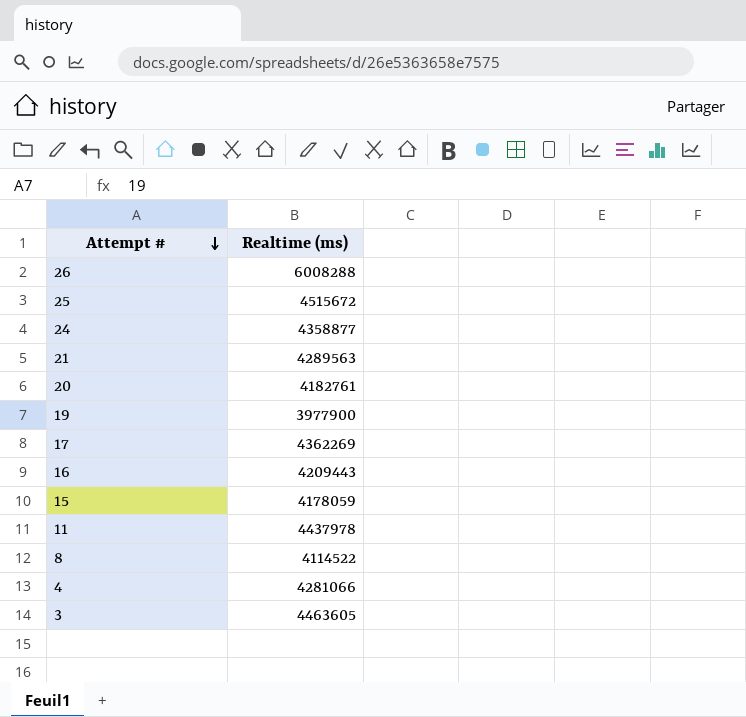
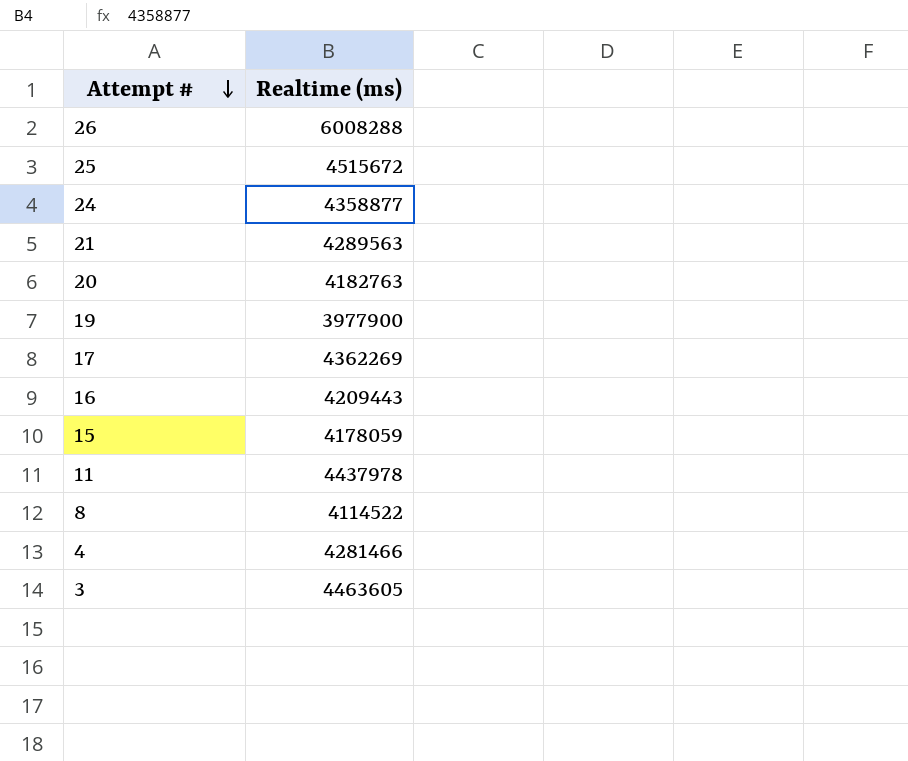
20 | Realtime (ms): 4182761 -> 4182763
4 | Realtime (ms): 4281066 -> 4281466

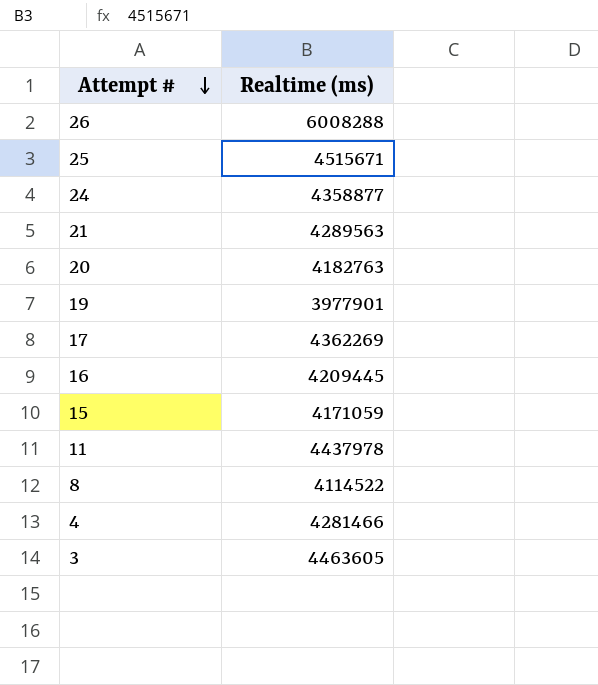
25 | Realtime (ms): 4515672 -> 4515671
19 | Realtime (ms): 3977900 -> 3977901
16 | Realtime (ms): 4209443 -> 4209445
15 | Realtime (ms): 4178059 -> 4171059

